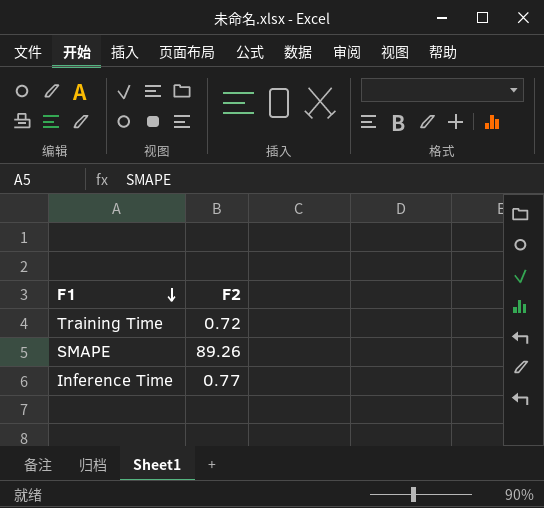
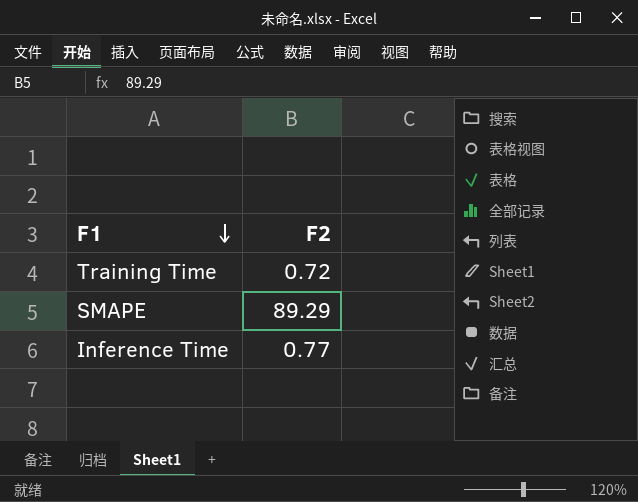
SMAPE | F2: 89.26 -> 89.29

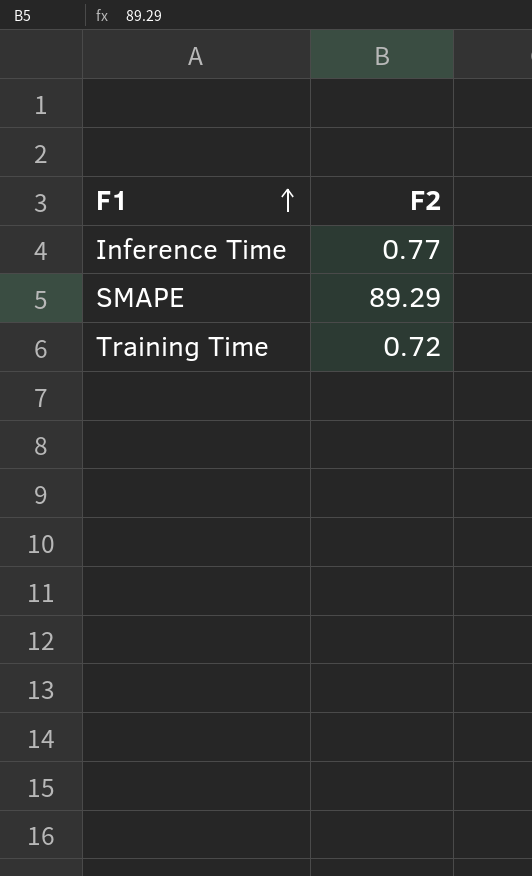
row order: F1 descending -> F1 ascending

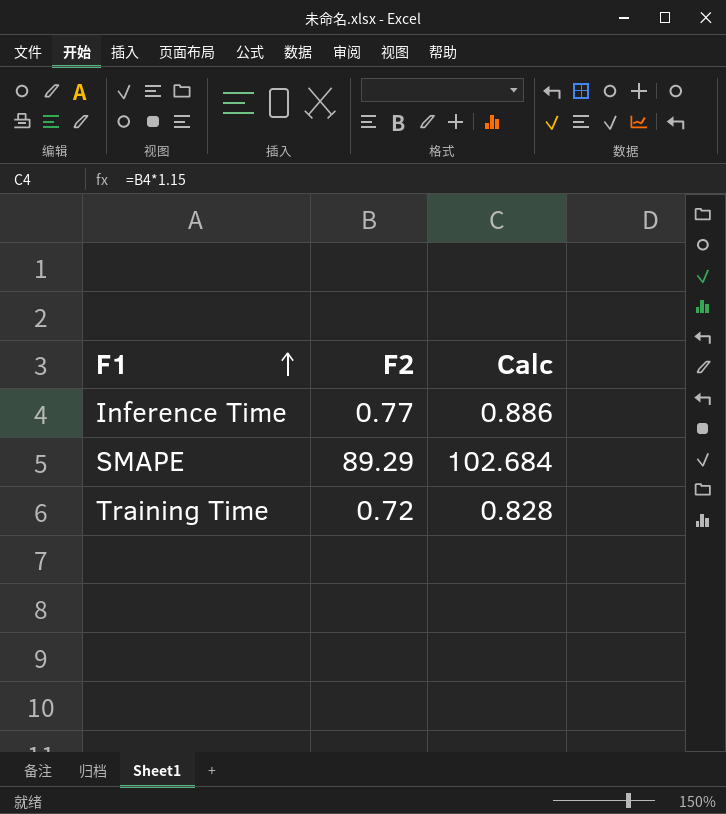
column Calc | formula: none -> [F2] * 1.15

